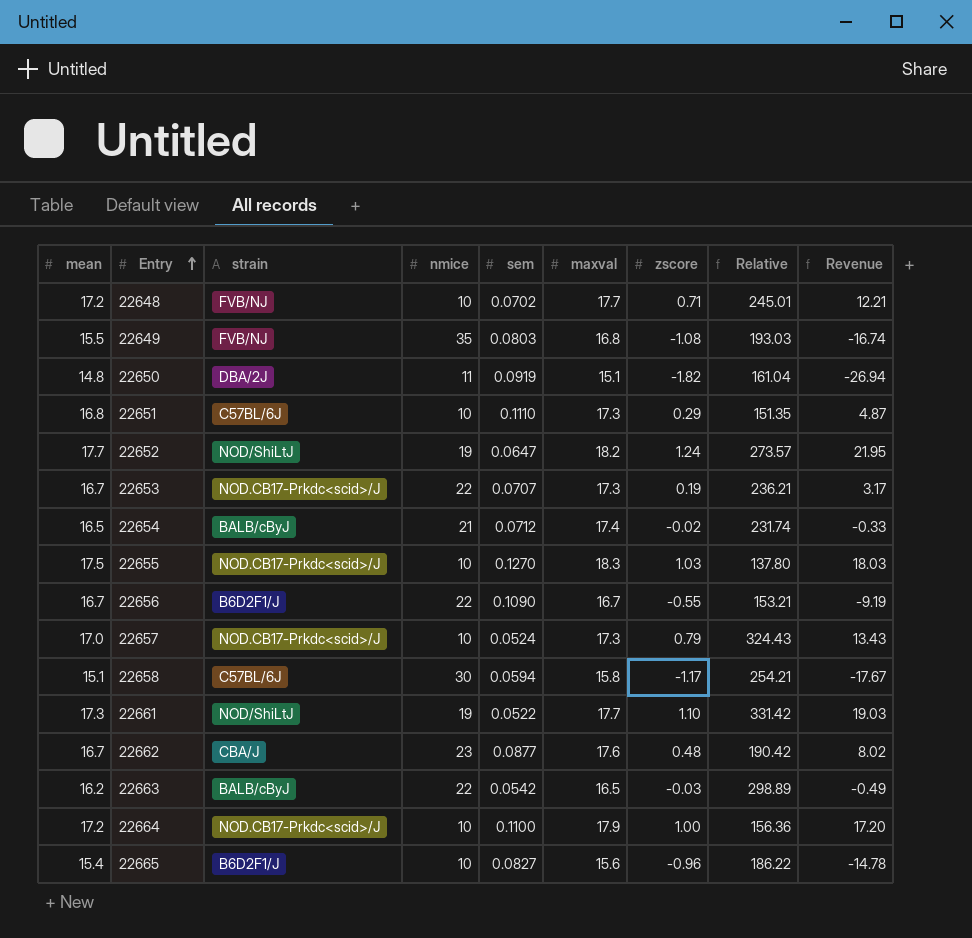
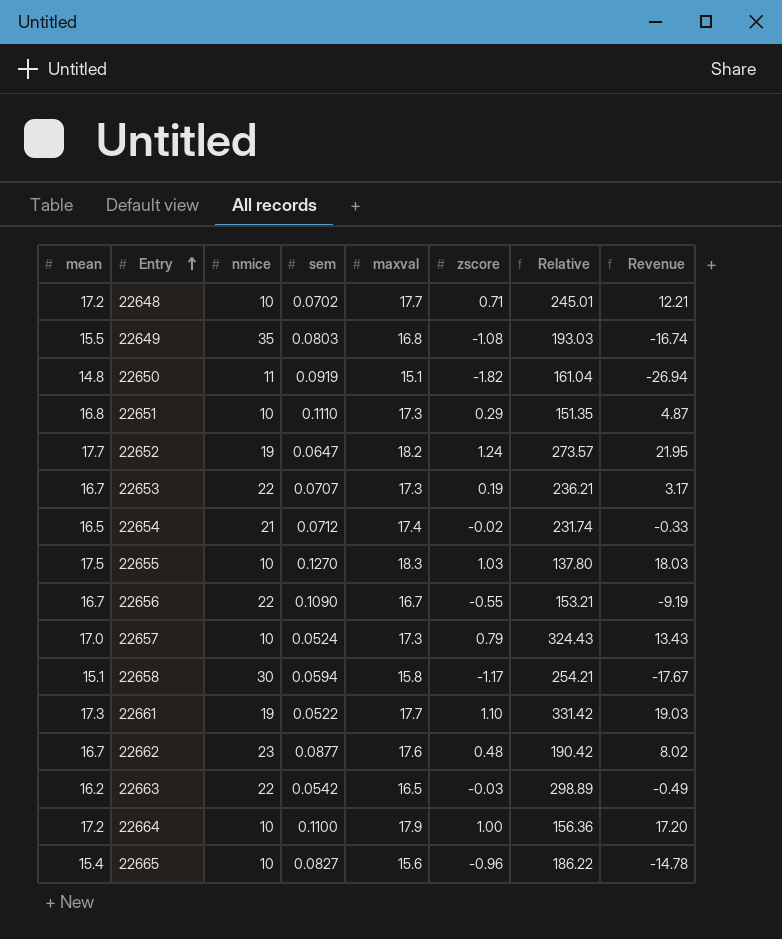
column strain | position: 3 -> none

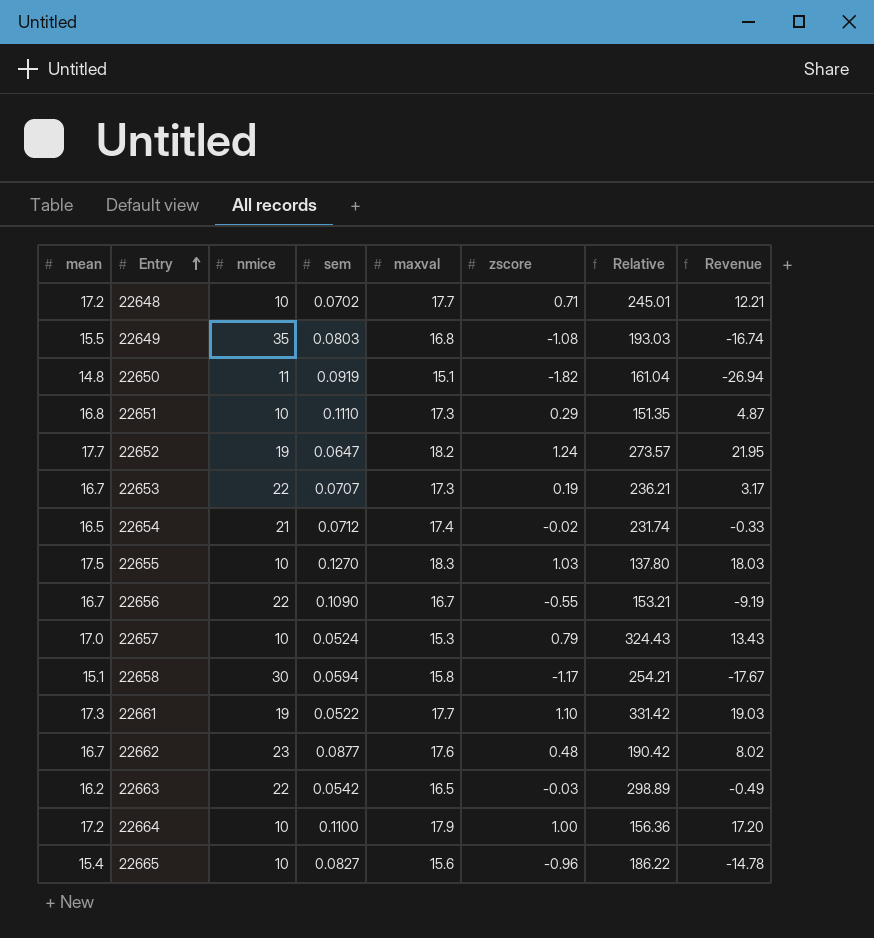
22657 | maxval: 17.3 -> 15.3

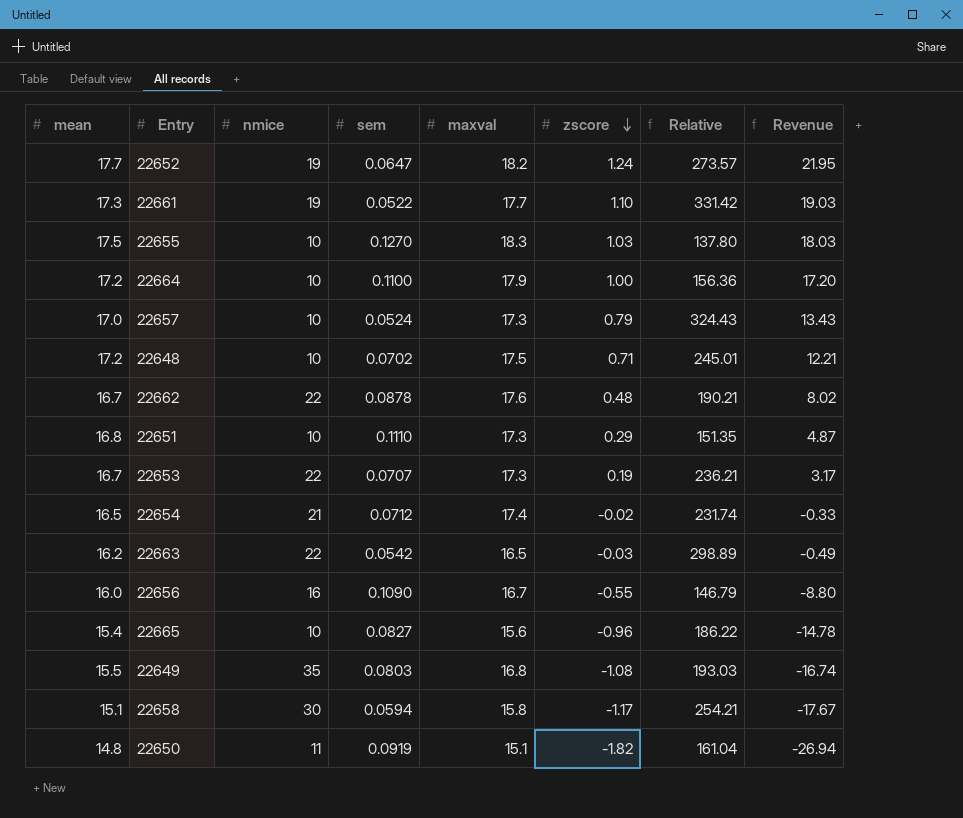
row order: Entry ascending -> zscore descending
22657 | maxval: 15.3 -> 17.3
22648 | maxval: 17.7 -> 17.5
22662 | nmice: 23 -> 22
22662 | sem: 0.0877 -> 0.0878
22662 | Relative: 190.42 -> 190.21
22656 | mean: 16.7 -> 16.0
22656 | nmice: 22 -> 16
22656 | Relative: 153.21 -> 146.79
22656 | Revenue: -9.19 -> -8.80

